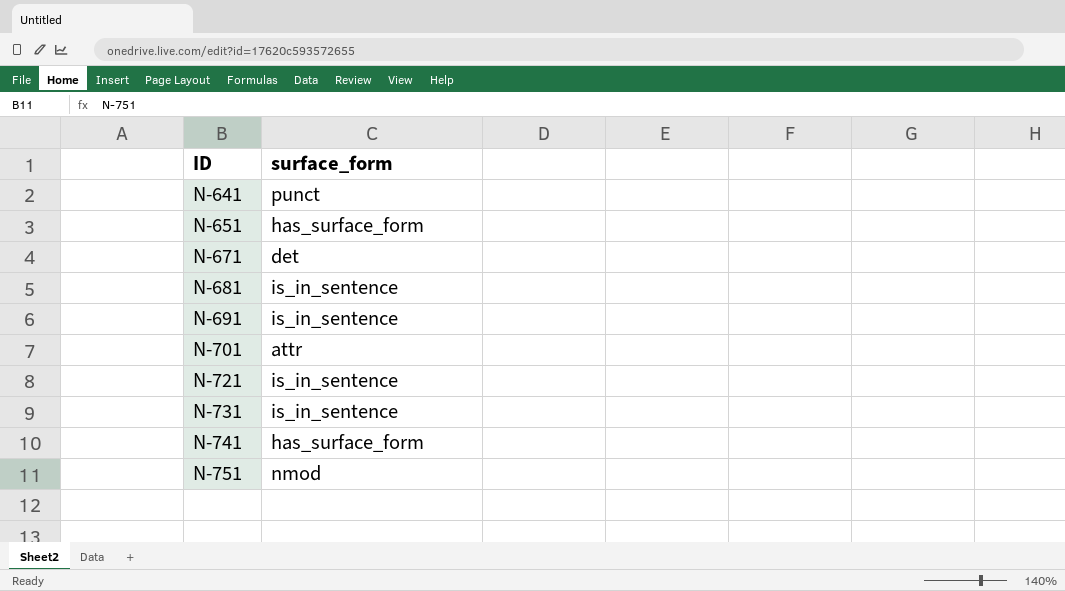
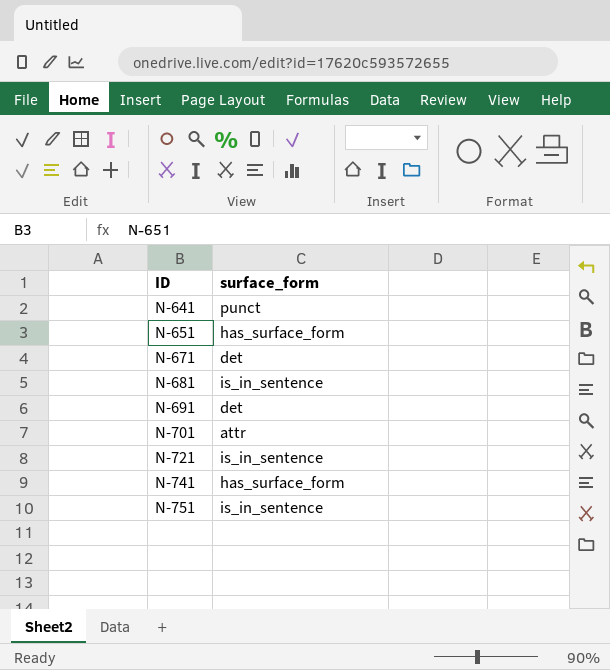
row N-731: is_in_sentence -> none
N-691 | surface_form: is_in_sentence -> det
N-751 | surface_form: nmod -> is_in_sentence

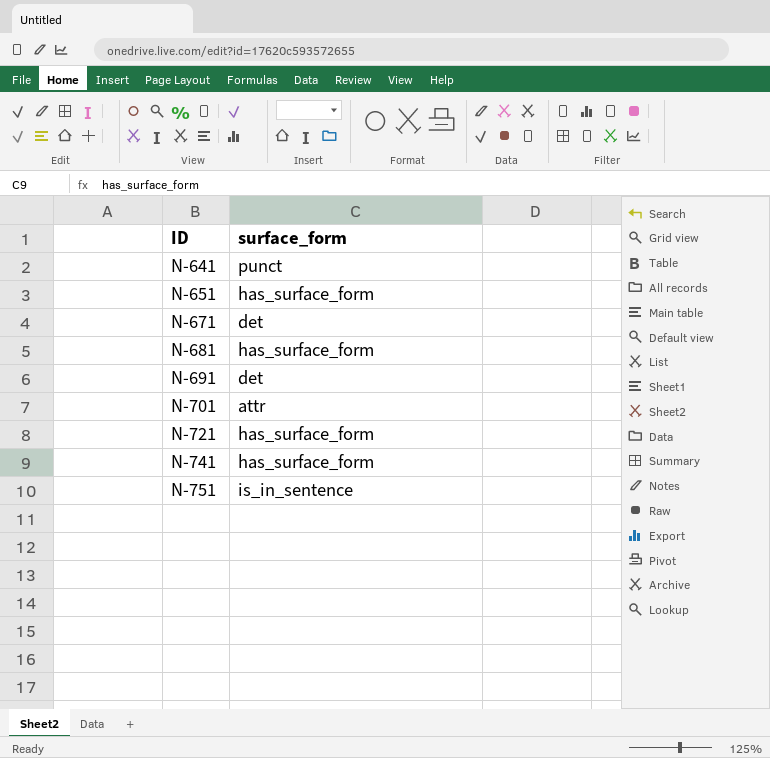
N-681 | surface_form: is_in_sentence -> has_surface_form
N-721 | surface_form: is_in_sentence -> has_surface_form

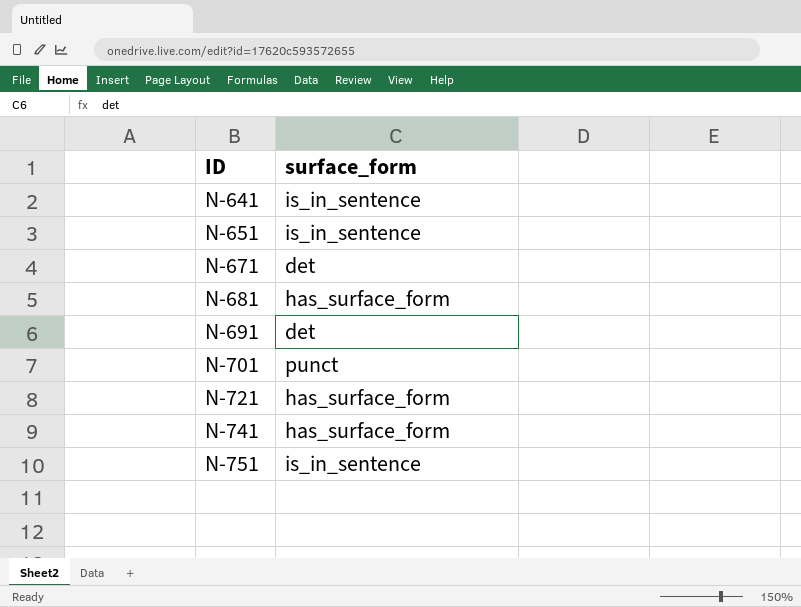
N-641 | surface_form: punct -> is_in_sentence
N-651 | surface_form: has_surface_form -> is_in_sentence
N-701 | surface_form: attr -> punct

